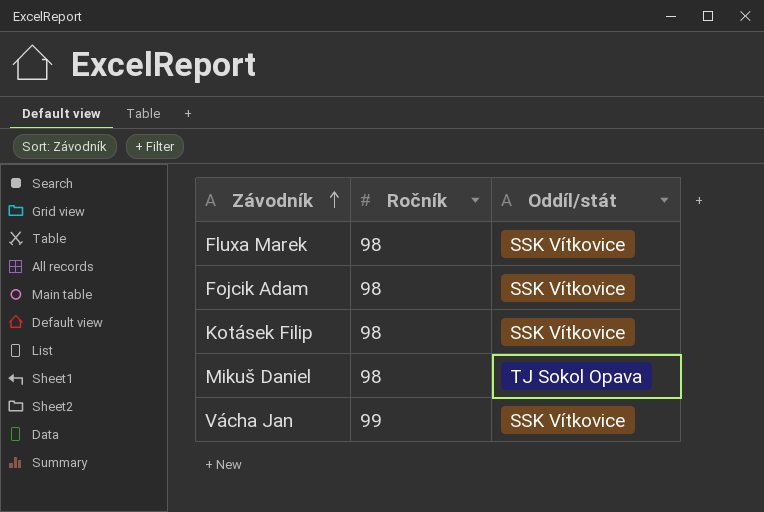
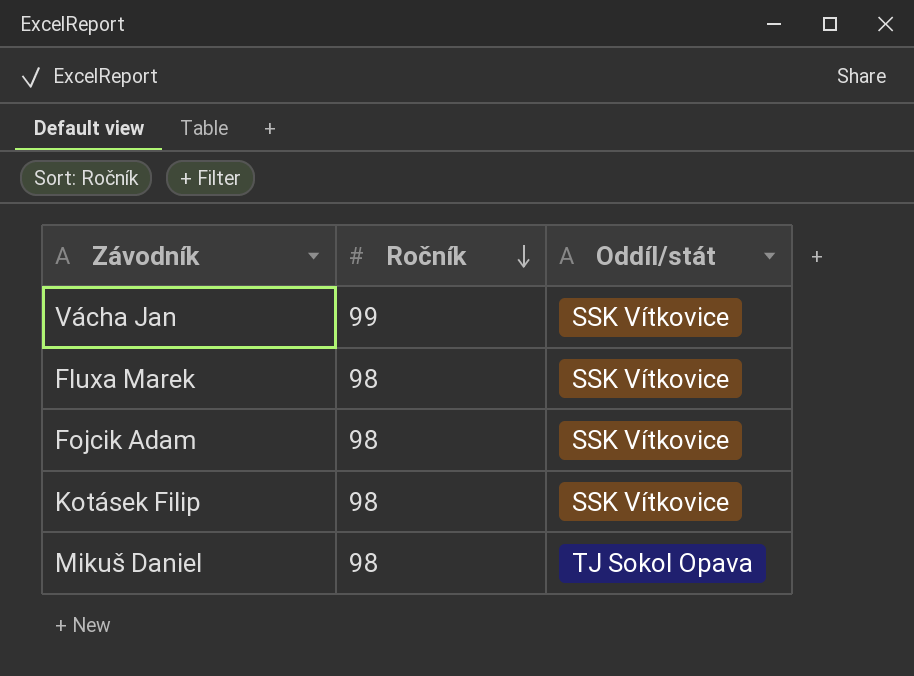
row order: Závodník ascending -> Ročník descending

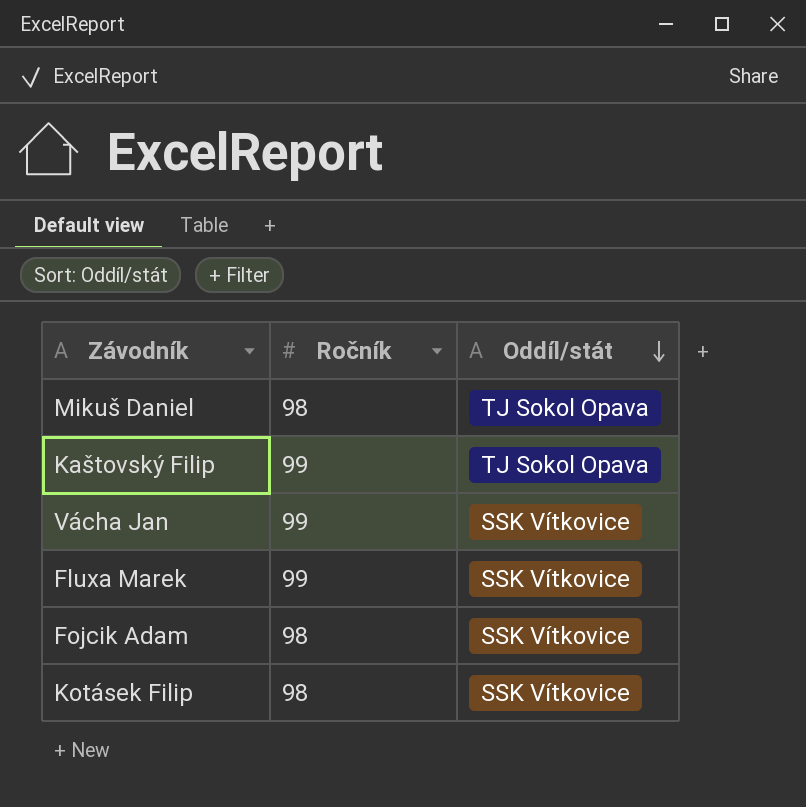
row order: Ročník descending -> Oddíl/stát descending
row Kaštovský Filip: none -> 99 | TJ Sokol Opava
Fluxa Marek | Ročník: 98 -> 99

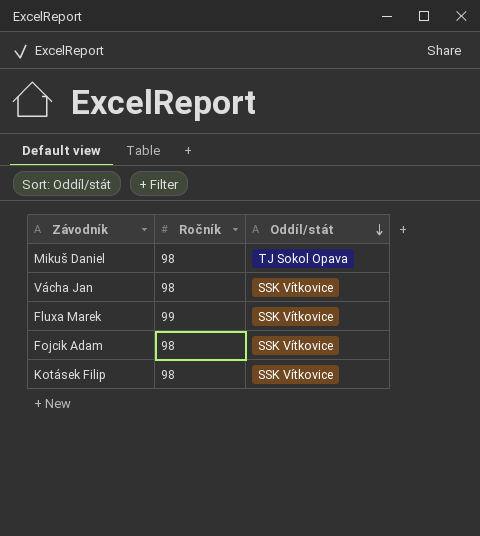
row Kaštovský Filip: 99 | TJ Sokol Opava -> none
Vácha Jan | Ročník: 99 -> 98

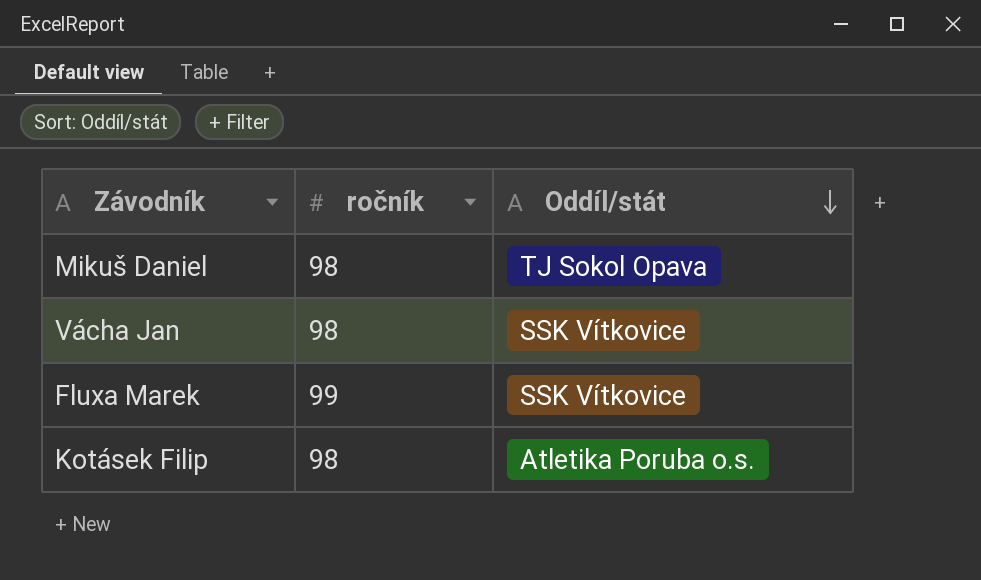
column name: Ročník -> ročník
row Fojcik Adam: 98 | SSK Vítkovice -> none
Kotásek Filip | Oddíl/stát: SSK Vítkovice -> Atletika Poruba o.s.

